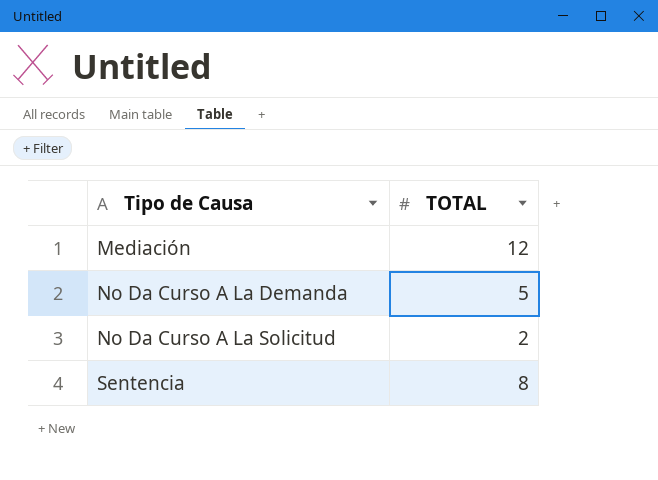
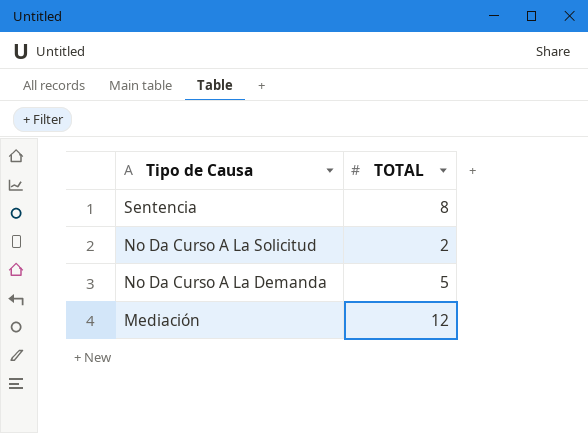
row order: Tipo de Causa ascending -> Tipo de Causa descending

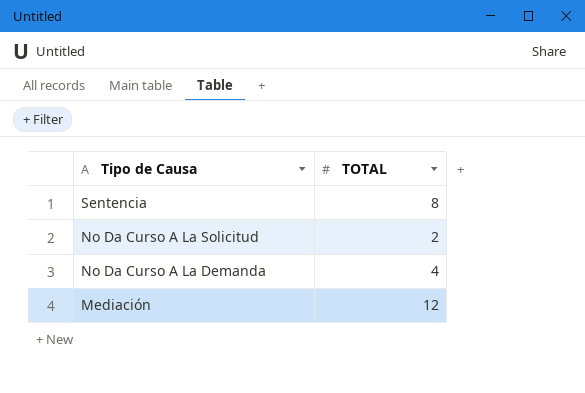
No Da Curso A La Demanda | TOTAL: 5 -> 4

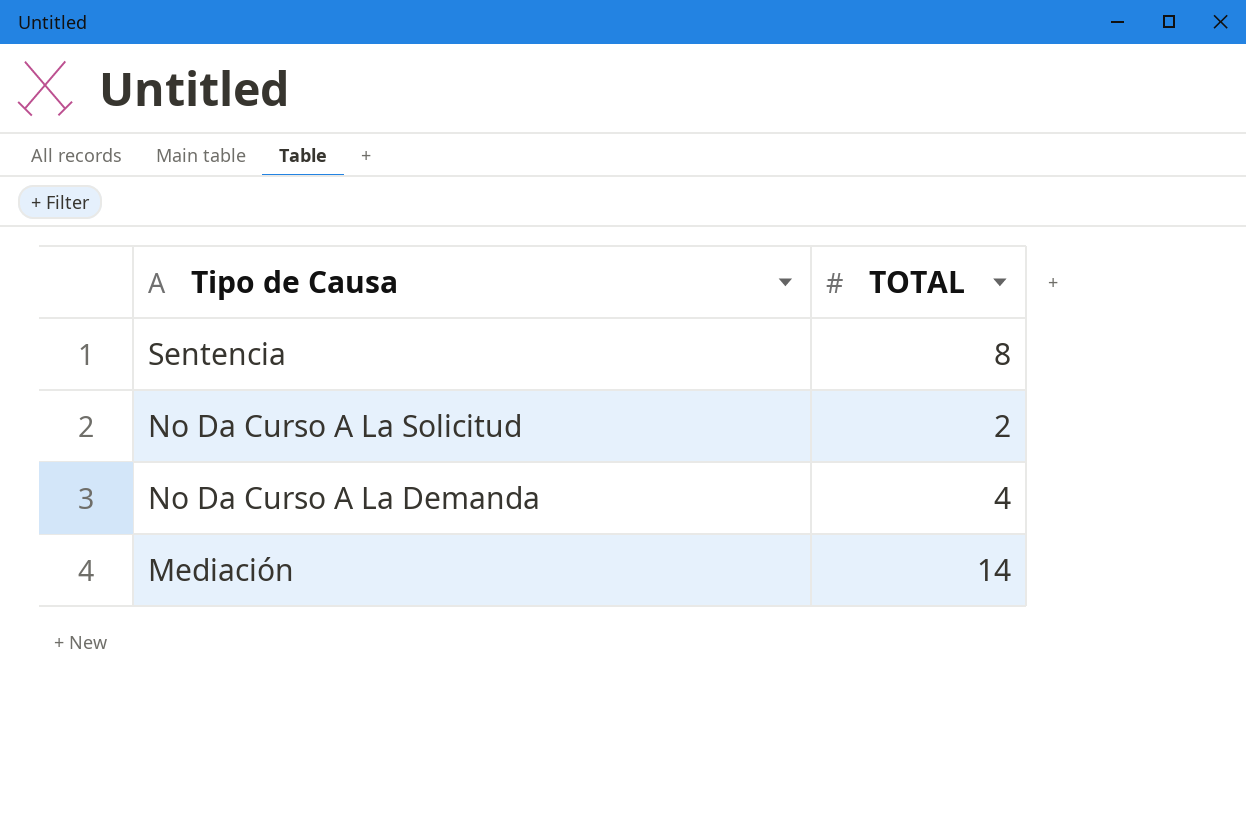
Mediación | TOTAL: 12 -> 14

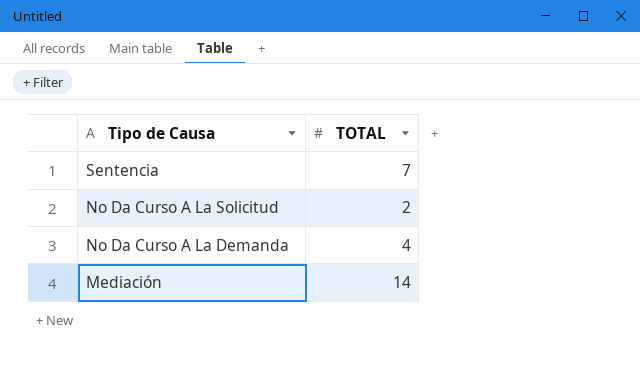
Sentencia | TOTAL: 8 -> 7

